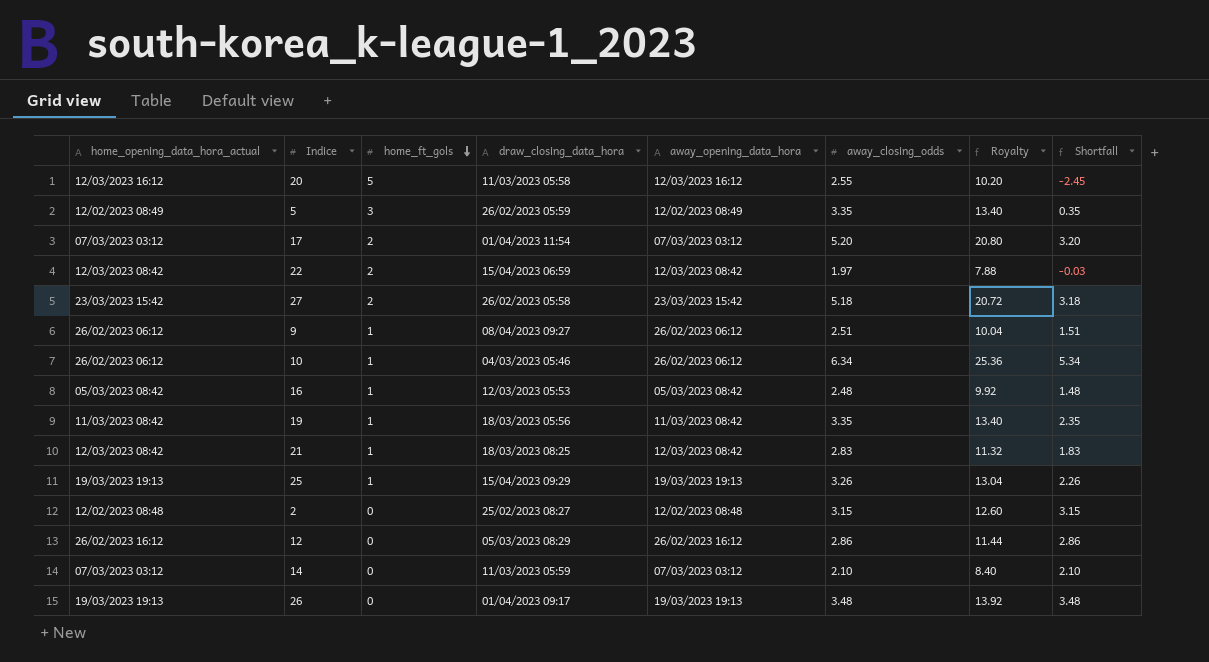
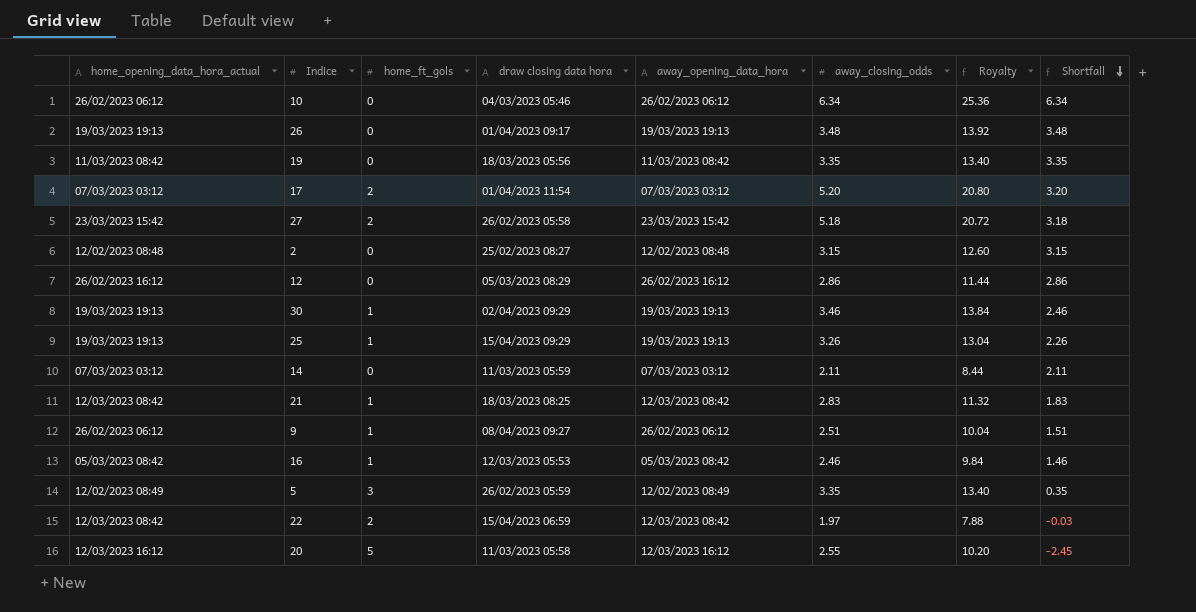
row order: home_ft_gols descending -> Shortfall descending
column name: draw_closing_data_hora -> draw closing data hora
10 | home_ft_gols: 1 -> 0
10 | Shortfall: 5.34 -> 6.34
19 | home_ft_gols: 1 -> 0
19 | Shortfall: 2.35 -> 3.35
row 30: none -> 19/03/2023 19:13 | 1 | 02/04/2023 09:29 | 19/03/2023 19:13 | 3.46 | 13.84 | 2.46
14 | away_closing_odds: 2.10 -> 2.11
14 | Royalty: 8.40 -> 8.44
14 | Shortfall: 2.10 -> 2.11
16 | away_closing_odds: 2.48 -> 2.46
16 | Royalty: 9.92 -> 9.84
16 | Shortfall: 1.48 -> 1.46

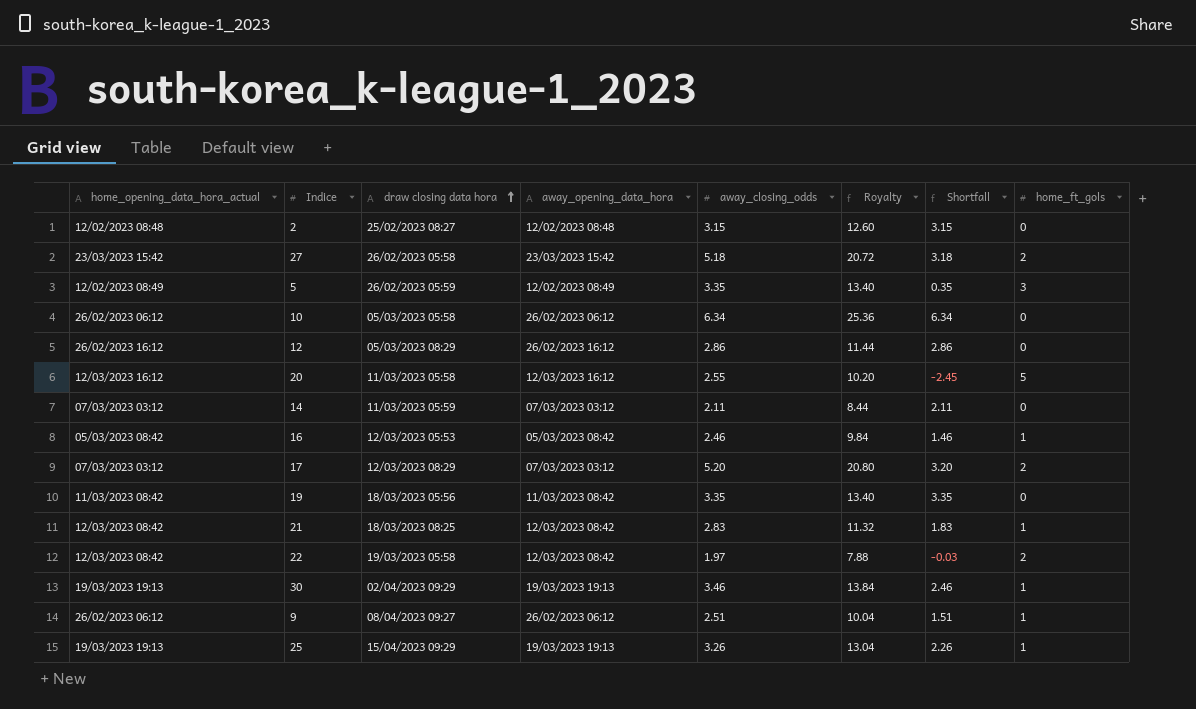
row order: Shortfall descending -> draw closing data hora ascending
column home_ft_gols | position: 3 -> 8
row 26: 19/03/2023 19:13 | 0 | 01/04/2023 09:17 | 19/03/2023 19:13 | 3.48 | 13.92 | 3.48 -> none
10 | draw closing data hora: 04/03/2023 05:46 -> 05/03/2023 05:58
17 | draw closing data hora: 01/04/2023 11:54 -> 12/03/2023 08:29
22 | draw closing data hora: 15/04/2023 06:59 -> 19/03/2023 05:58

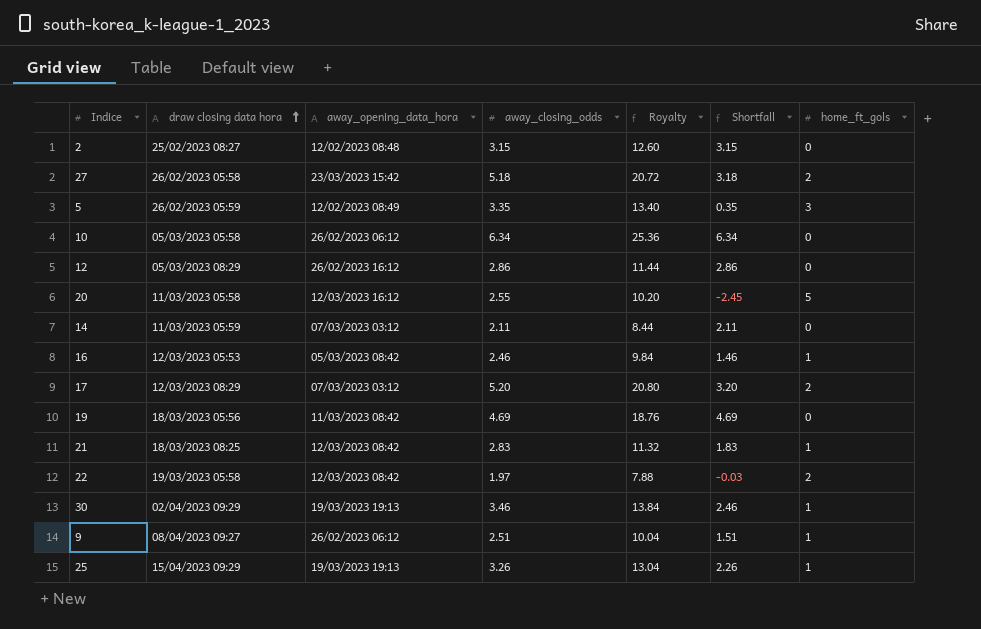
column home_opening_data_hora_actual | position: 1 -> none
19 | away_closing_odds: 3.35 -> 4.69
19 | Royalty: 13.40 -> 18.76
19 | Shortfall: 3.35 -> 4.69

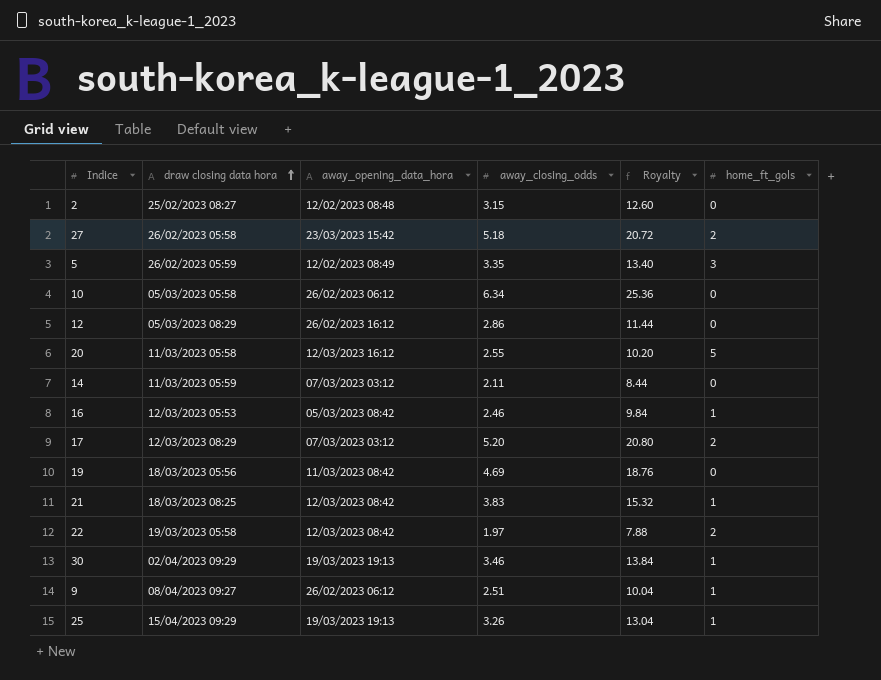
column Shortfall | formula: [away_closing_odds] - [home_ft_gols] -> none
21 | away_closing_odds: 2.83 -> 3.83
21 | Royalty: 11.32 -> 15.32

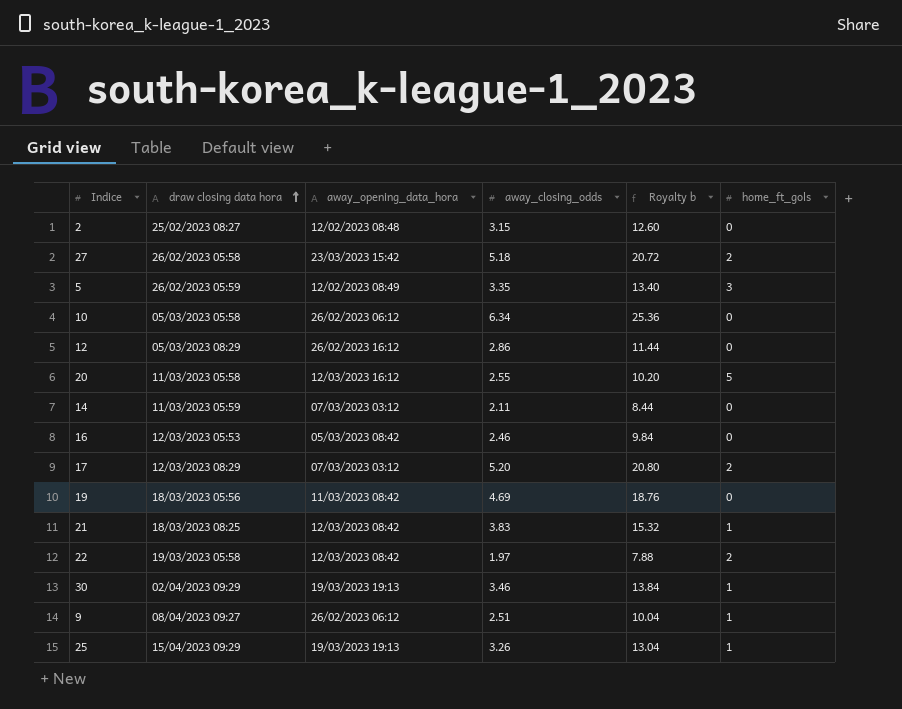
column name: Royalty -> Royalty b
16 | home_ft_gols: 1 -> 0

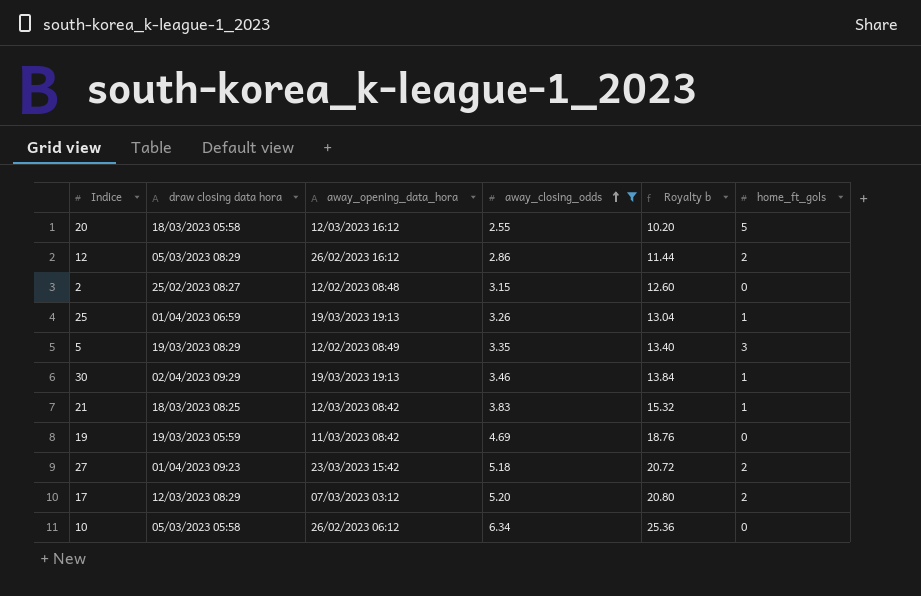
filter: none -> away_closing_odds >= 2.55
row order: draw closing data hora ascending -> away_closing_odds ascending
20 | draw closing data hora: 11/03/2023 05:58 -> 18/03/2023 05:58
12 | home_ft_gols: 0 -> 2
25 | draw closing data hora: 15/04/2023 09:29 -> 01/04/2023 06:59
5 | draw closing data hora: 26/02/2023 05:59 -> 19/03/2023 08:29
19 | draw closing data hora: 18/03/2023 05:56 -> 19/03/2023 05:59
27 | draw closing data hora: 26/02/2023 05:58 -> 01/04/2023 09:23

